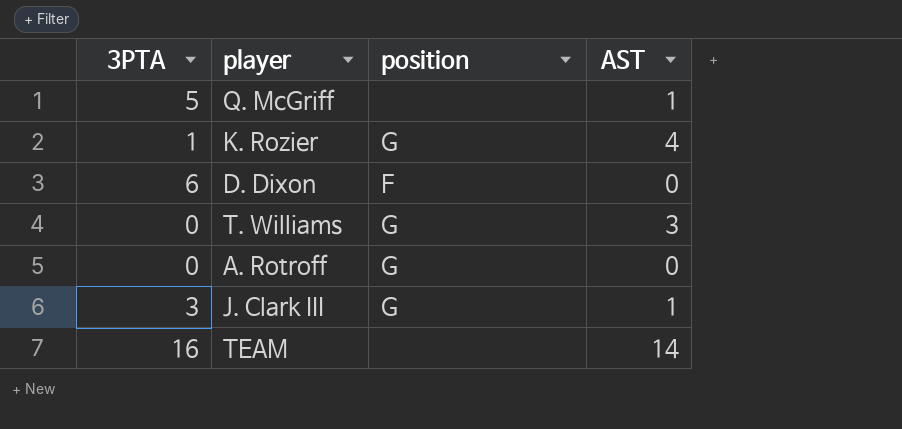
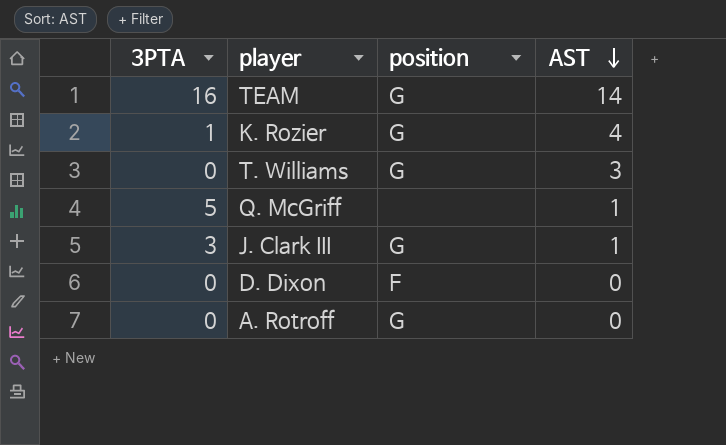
row order: none -> AST descending
TEAM | position: none -> G
D. Dixon | 3PTA: 6 -> 0

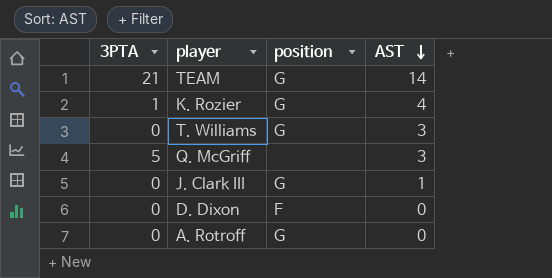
TEAM | 3PTA: 16 -> 21
Q. McGriff | AST: 1 -> 3
J. Clark III | 3PTA: 3 -> 0

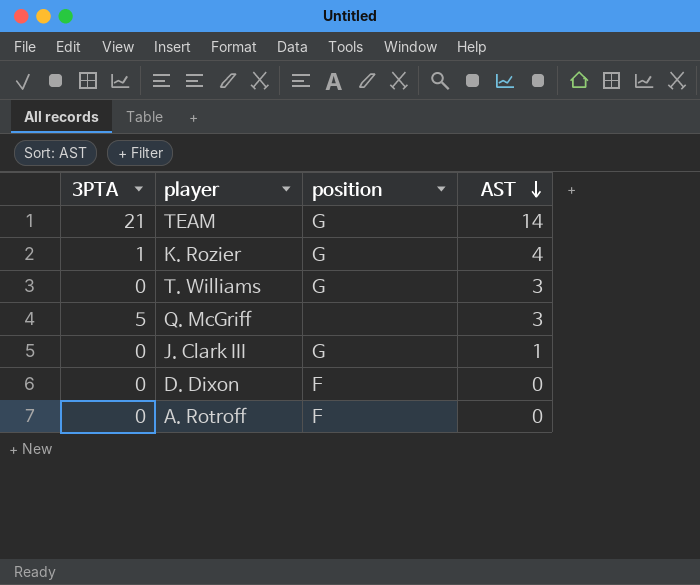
A. Rotroff | position: G -> F

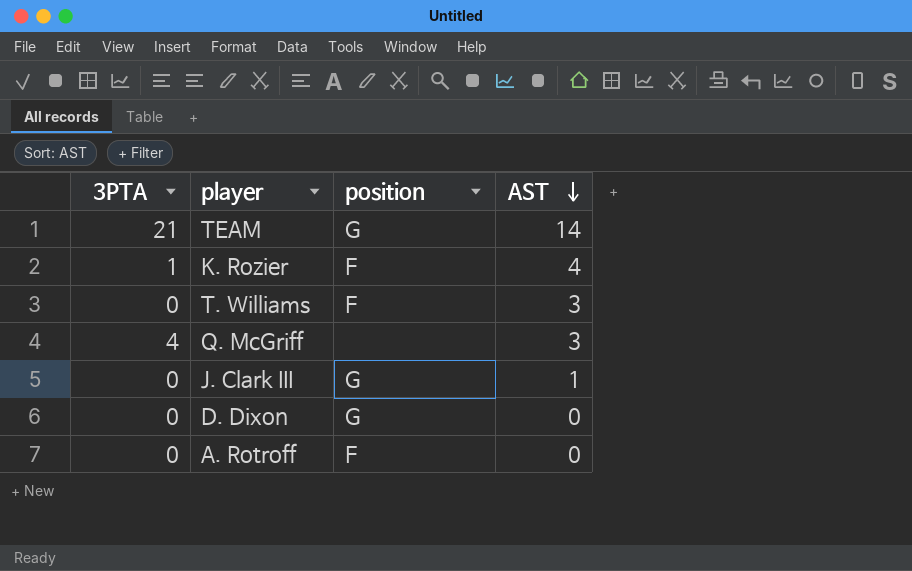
K. Rozier | position: G -> F
T. Williams | position: G -> F
Q. McGriff | 3PTA: 5 -> 4
D. Dixon | position: F -> G

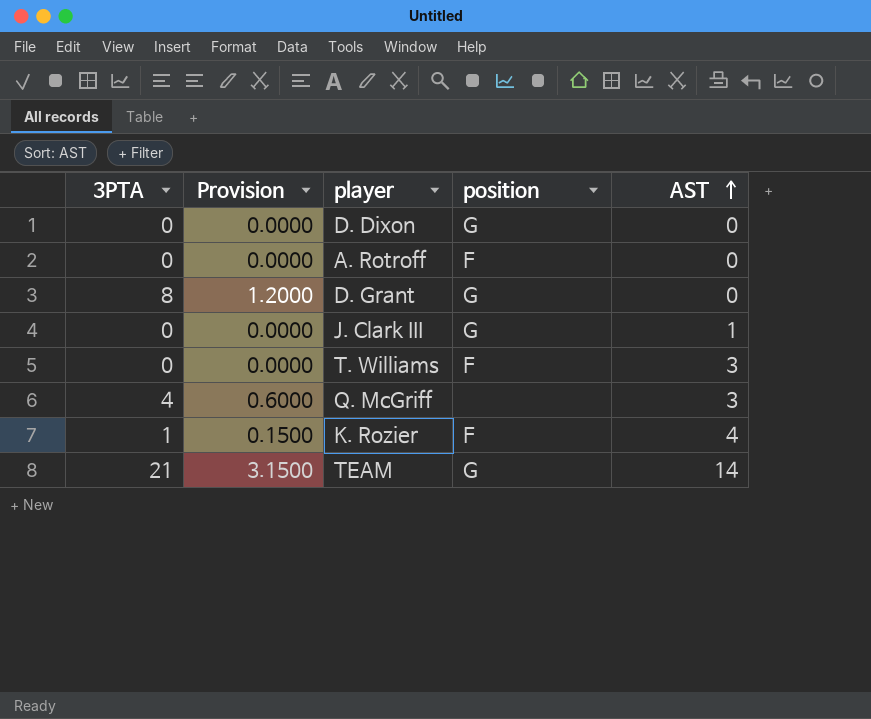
row order: AST descending -> AST ascending
column Provision | formula: none -> [3PTA] * 0.15
row D. Grant: none -> 8 | 1.2000 | G | 0

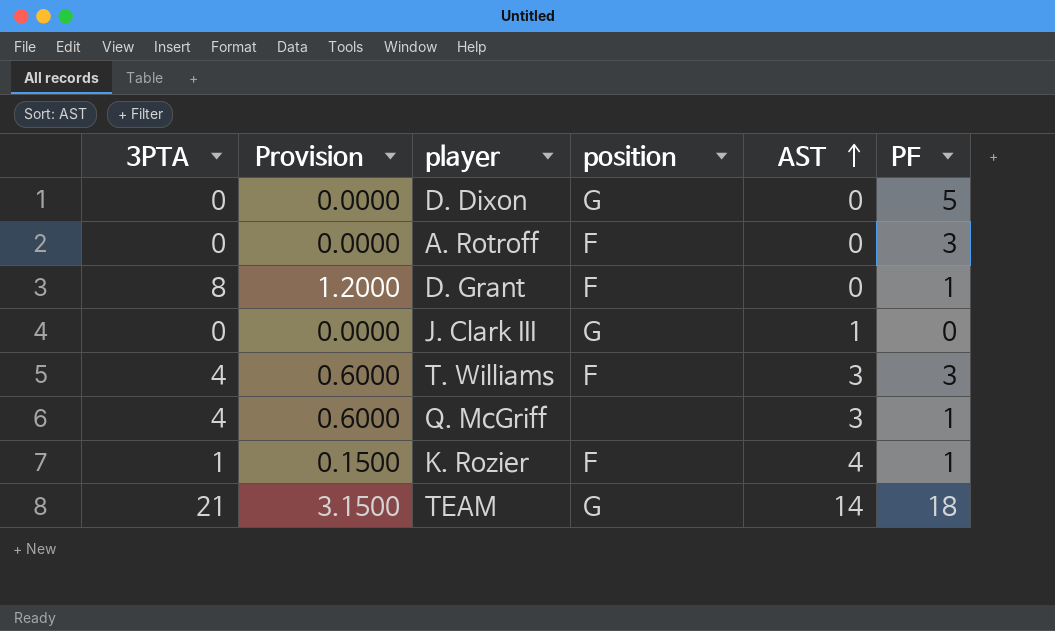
column PF | position: none -> 6
D. Grant | position: G -> F
T. Williams | 3PTA: 0 -> 4
T. Williams | Provision: 0.0000 -> 0.6000

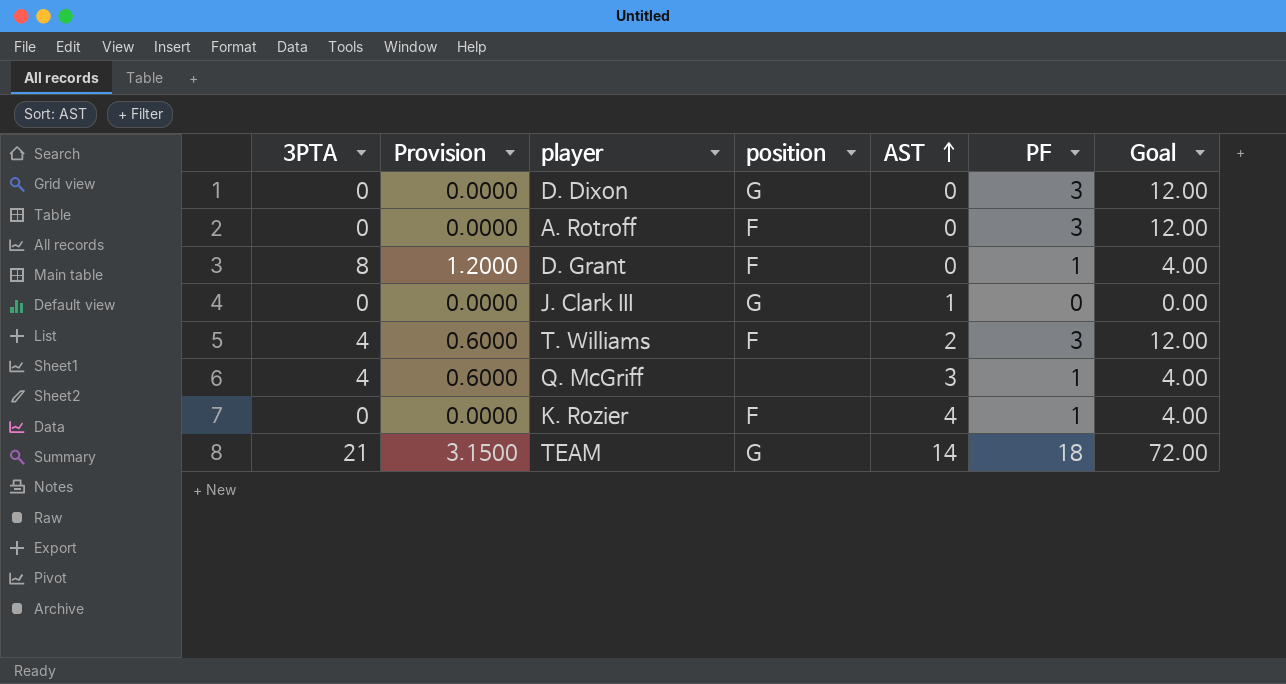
column Goal | formula: none -> [PF] * 4
D. Dixon | PF: 5 -> 3
T. Williams | AST: 3 -> 2
K. Rozier | 3PTA: 1 -> 0
K. Rozier | Provision: 0.1500 -> 0.0000

